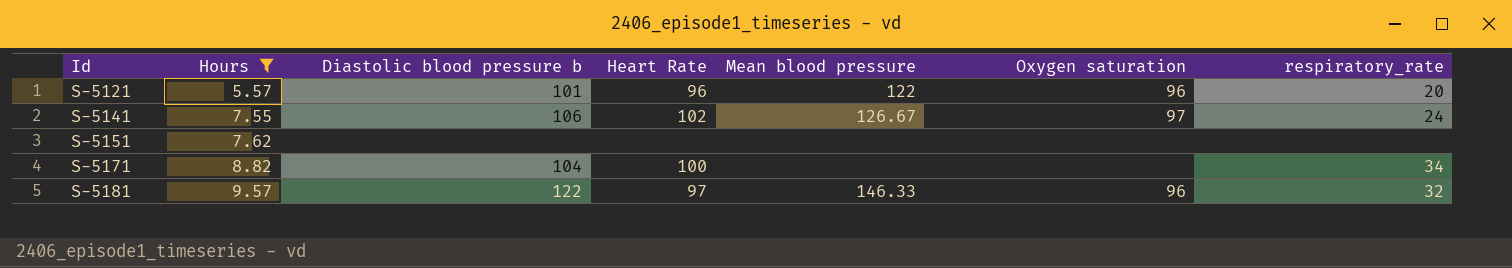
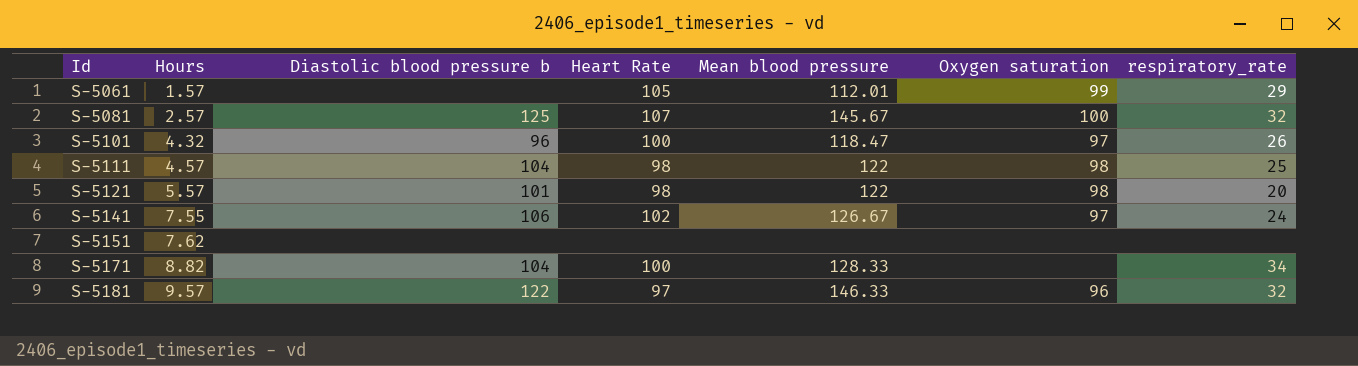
filter: Hours >= 5.57 -> none
S-5121 | Heart Rate: 96 -> 98
S-5121 | Oxygen saturation: 96 -> 98
S-5171 | Mean blood pressure: none -> 128.33

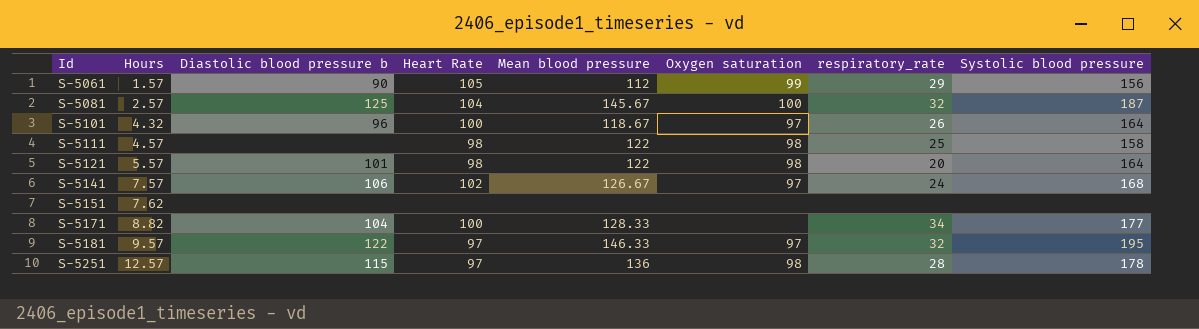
column Systolic blood pressure | position: none -> 8
S-5061 | Diastolic blood pressure b: none -> 90
S-5061 | Mean blood pressure: 112.01 -> 112
S-5081 | Heart Rate: 107 -> 104
S-5101 | Mean blood pressure: 118.47 -> 118.67
S-5111 | Diastolic blood pressure b: 104 -> none
S-5141 | Hours: 7.55 -> 7.57
S-5181 | Oxygen saturation: 96 -> 97
row S-5251: none -> 12.57 | 115 | 97 | 136 | 98 | 28 | 178

